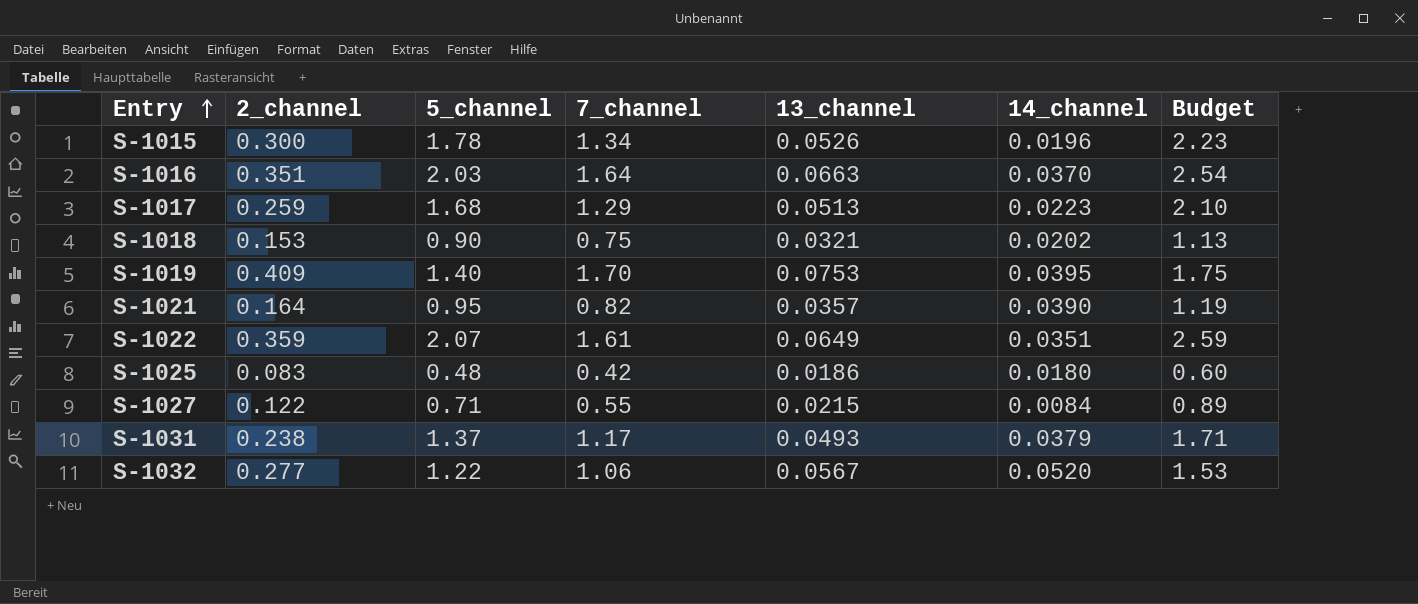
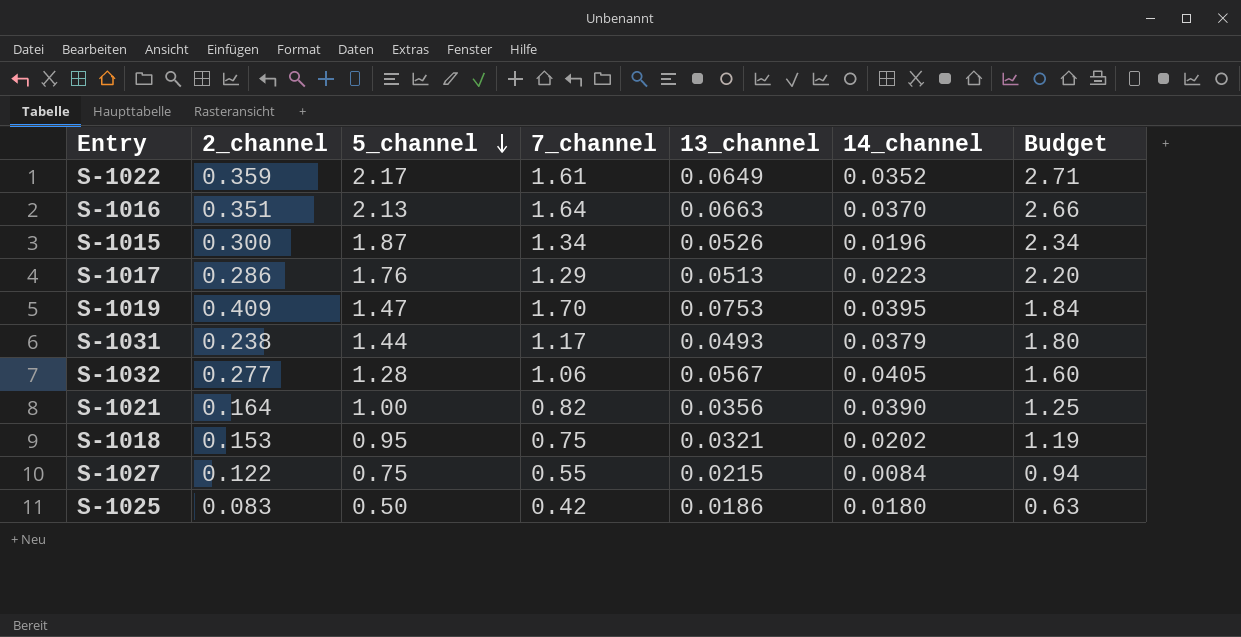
row order: Entry ascending -> 5_channel descending
S-1022 | 5_channel: 2.07 -> 2.17
S-1022 | 14_channel: 0.0351 -> 0.0352
S-1022 | Budget: 2.59 -> 2.71
S-1016 | 5_channel: 2.03 -> 2.13
S-1016 | Budget: 2.54 -> 2.66
S-1015 | 5_channel: 1.78 -> 1.87
S-1015 | Budget: 2.23 -> 2.34
S-1017 | 2_channel: 0.259 -> 0.286
S-1017 | 5_channel: 1.68 -> 1.76
S-1017 | Budget: 2.10 -> 2.20
S-1019 | 5_channel: 1.40 -> 1.47
S-1019 | Budget: 1.75 -> 1.84
S-1031 | 5_channel: 1.37 -> 1.44
S-1031 | Budget: 1.71 -> 1.80
S-1032 | 5_channel: 1.22 -> 1.28
S-1032 | 14_channel: 0.0520 -> 0.0405
S-1032 | Budget: 1.53 -> 1.60
S-1021 | 5_channel: 0.95 -> 1.00
S-1021 | 13_channel: 0.0357 -> 0.0356
S-1021 | Budget: 1.19 -> 1.25
S-1018 | 5_channel: 0.90 -> 0.95
S-1018 | Budget: 1.13 -> 1.19
S-1027 | 5_channel: 0.71 -> 0.75
S-1027 | Budget: 0.89 -> 0.94
S-1025 | 5_channel: 0.48 -> 0.50
S-1025 | Budget: 0.60 -> 0.63

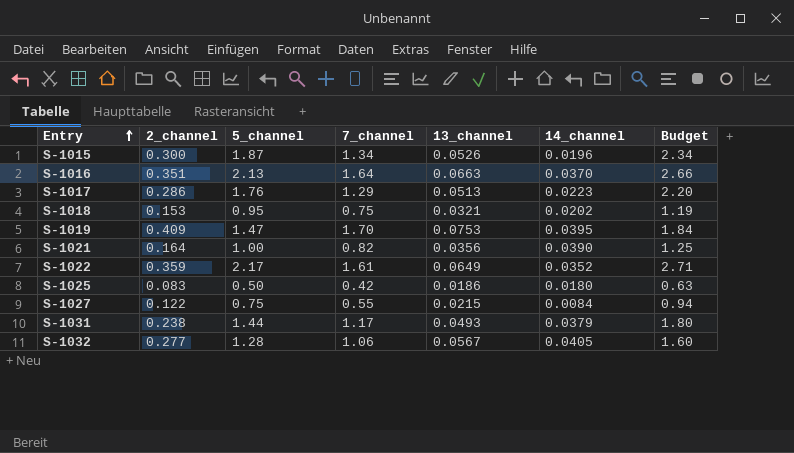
row order: 5_channel descending -> Entry ascending

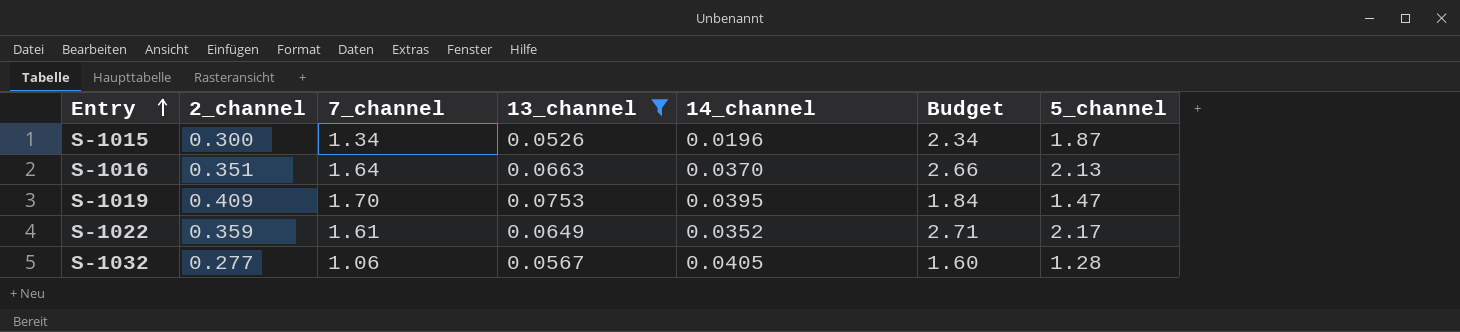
filter: none -> 13_channel >= 0.0526
column 5_channel | position: 3 -> 7

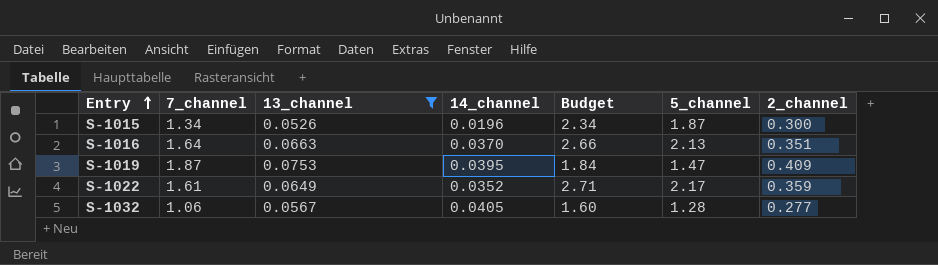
column 2_channel | position: 2 -> 7
S-1019 | 7_channel: 1.70 -> 1.87

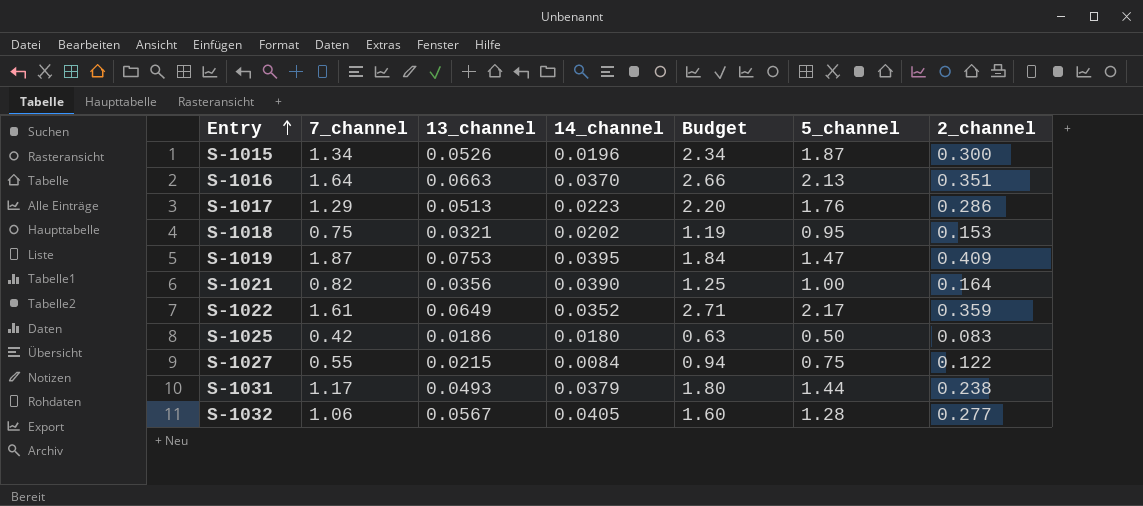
filter: 13_channel >= 0.0526 -> none

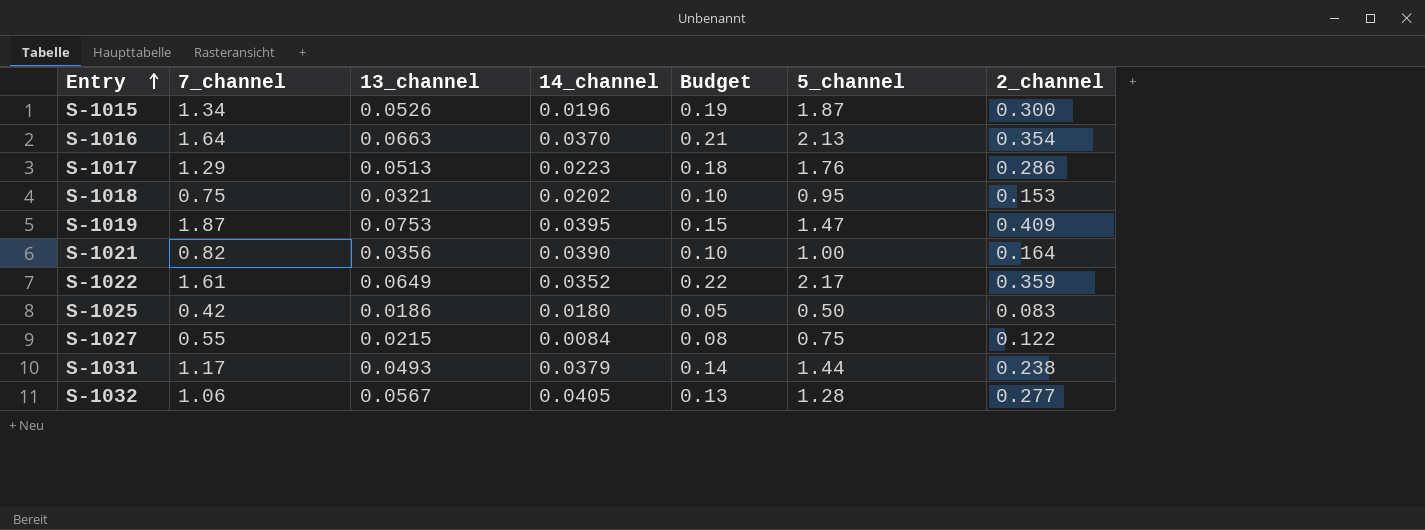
column Budget | formula: [5_channel] * 1.25 -> [5_channel] * 0.1
S-1016 | 2_channel: 0.351 -> 0.354

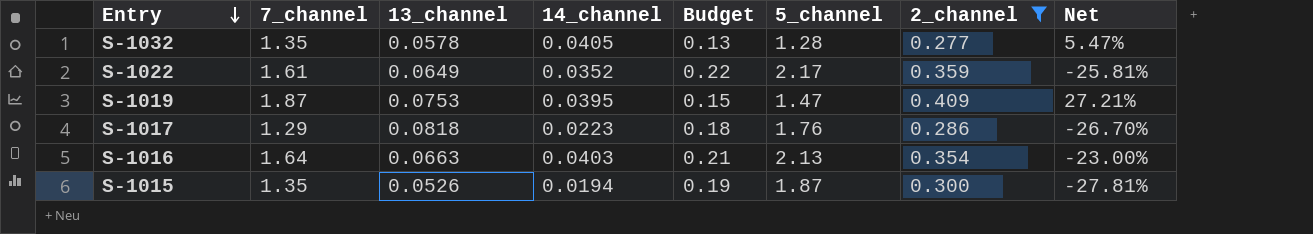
filter: none -> 2_channel >= 0.277
row order: Entry ascending -> Entry descending
column Net | formula: none -> ([7_channel] - [5_channel]) / [5_channel]
S-1032 | 7_channel: 1.06 -> 1.35
S-1032 | 13_channel: 0.0567 -> 0.0578
S-1017 | 13_channel: 0.0513 -> 0.0818
S-1016 | 14_channel: 0.0370 -> 0.0403
S-1015 | 7_channel: 1.34 -> 1.35
S-1015 | 14_channel: 0.0196 -> 0.0194

